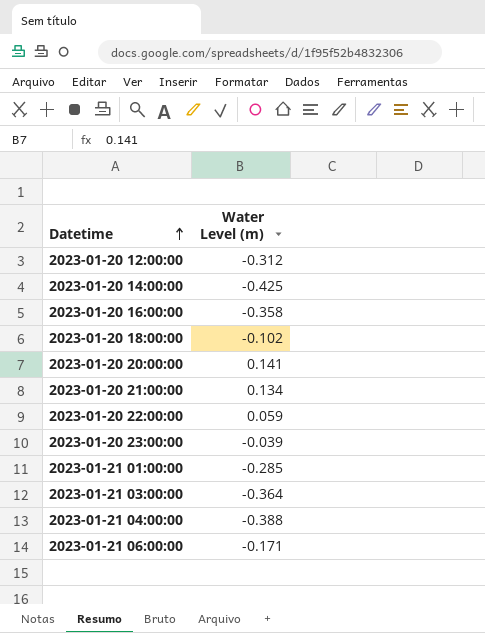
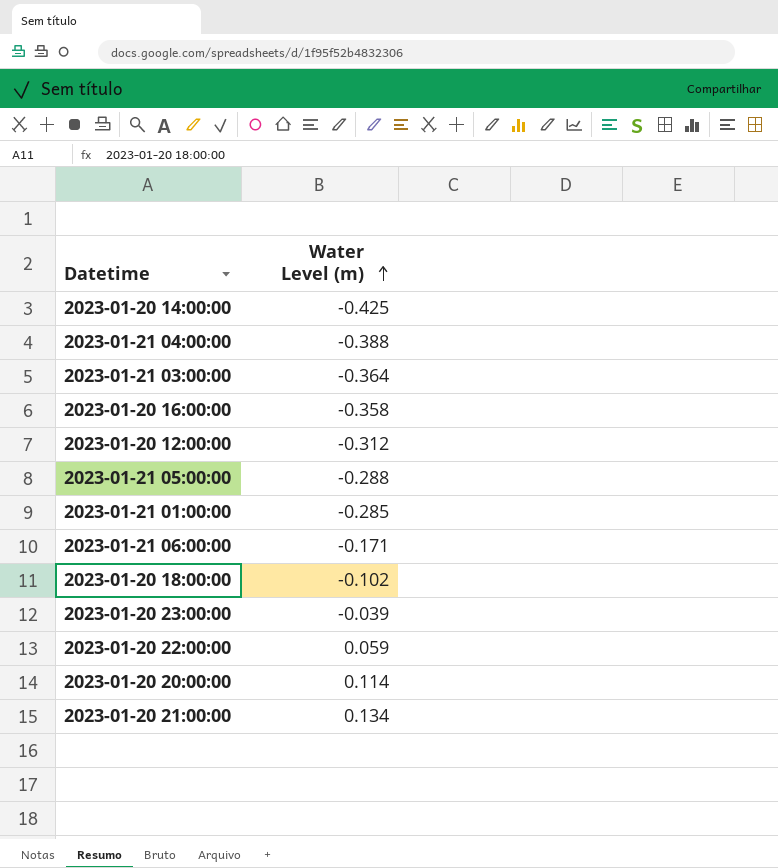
row order: Datetime ascending -> Water Level (m) ascending
row 2023-01-21 05:00:00: none -> -0.288
2023-01-20 20:00:00 | Water Level (m): 0.141 -> 0.114

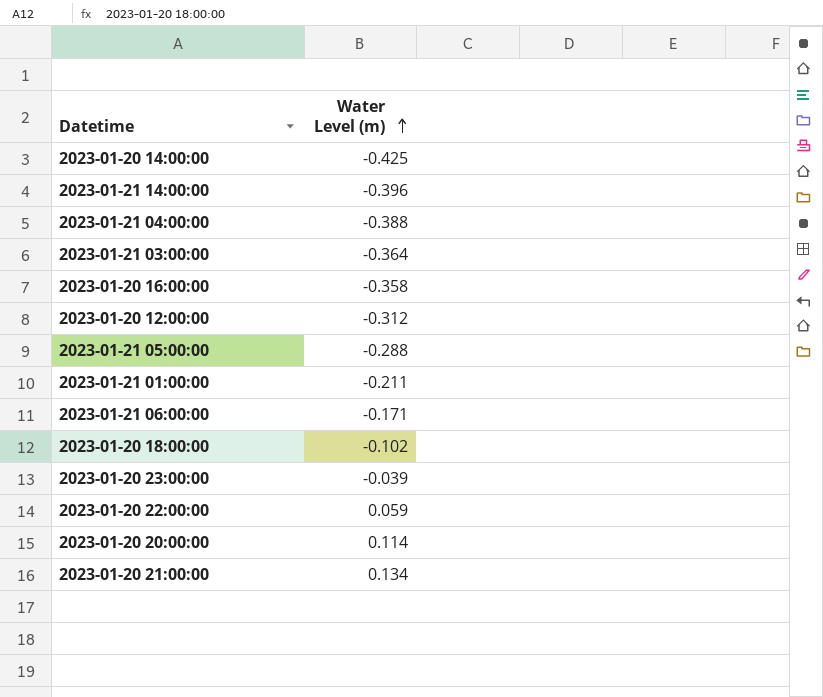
row 2023-01-21 14:00:00: none -> -0.396
2023-01-21 01:00:00 | Water Level (m): -0.285 -> -0.211

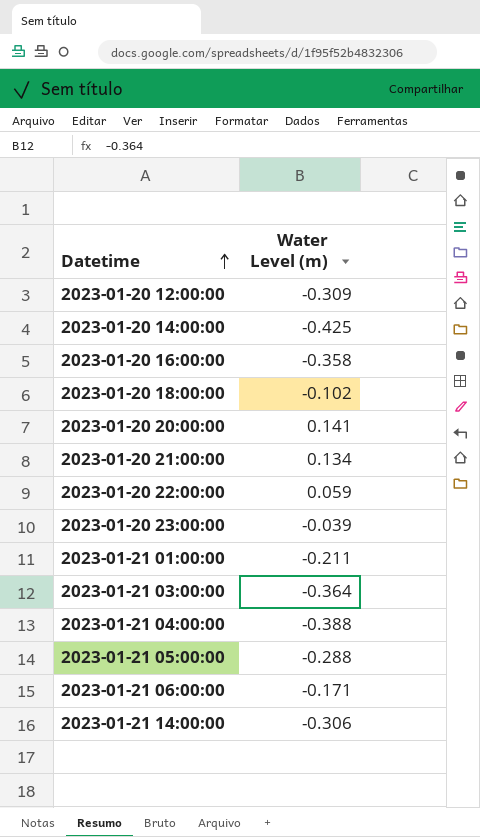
row order: Water Level (m) ascending -> Datetime ascending
2023-01-20 12:00:00 | Water Level (m): -0.312 -> -0.309
2023-01-20 20:00:00 | Water Level (m): 0.114 -> 0.141
2023-01-21 14:00:00 | Water Level (m): -0.396 -> -0.306

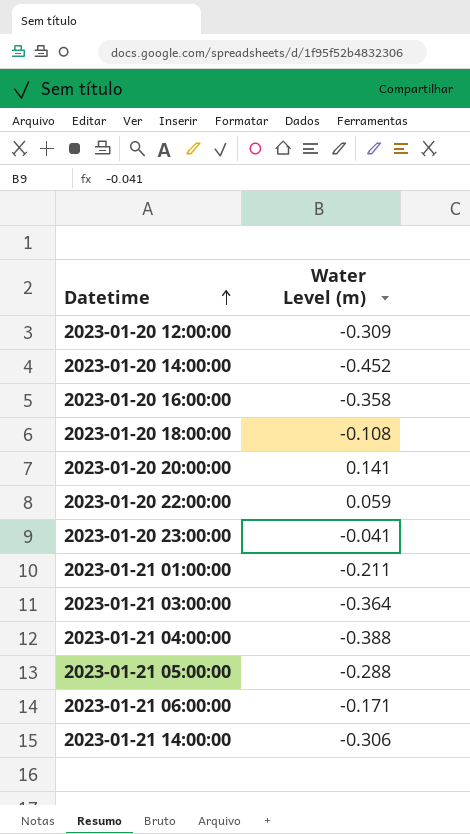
row 2023-01-20 21:00:00: 0.134 -> none
2023-01-20 14:00:00 | Water Level (m): -0.425 -> -0.452
2023-01-20 18:00:00 | Water Level (m): -0.102 -> -0.108
2023-01-20 23:00:00 | Water Level (m): -0.039 -> -0.041

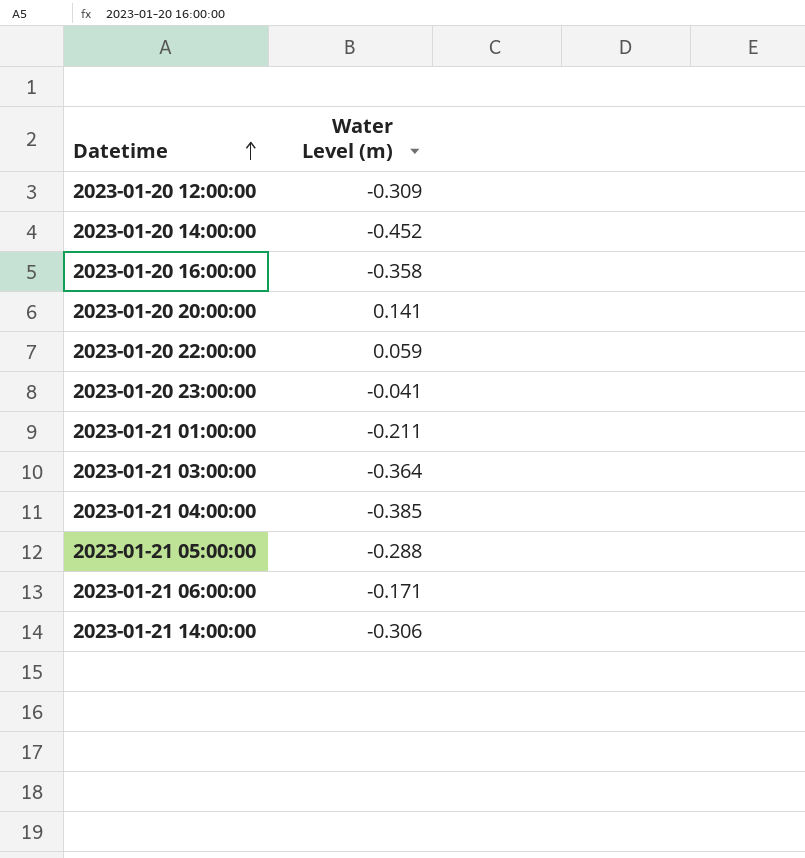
row 2023-01-20 18:00:00: -0.108 -> none
2023-01-21 04:00:00 | Water Level (m): -0.388 -> -0.385

